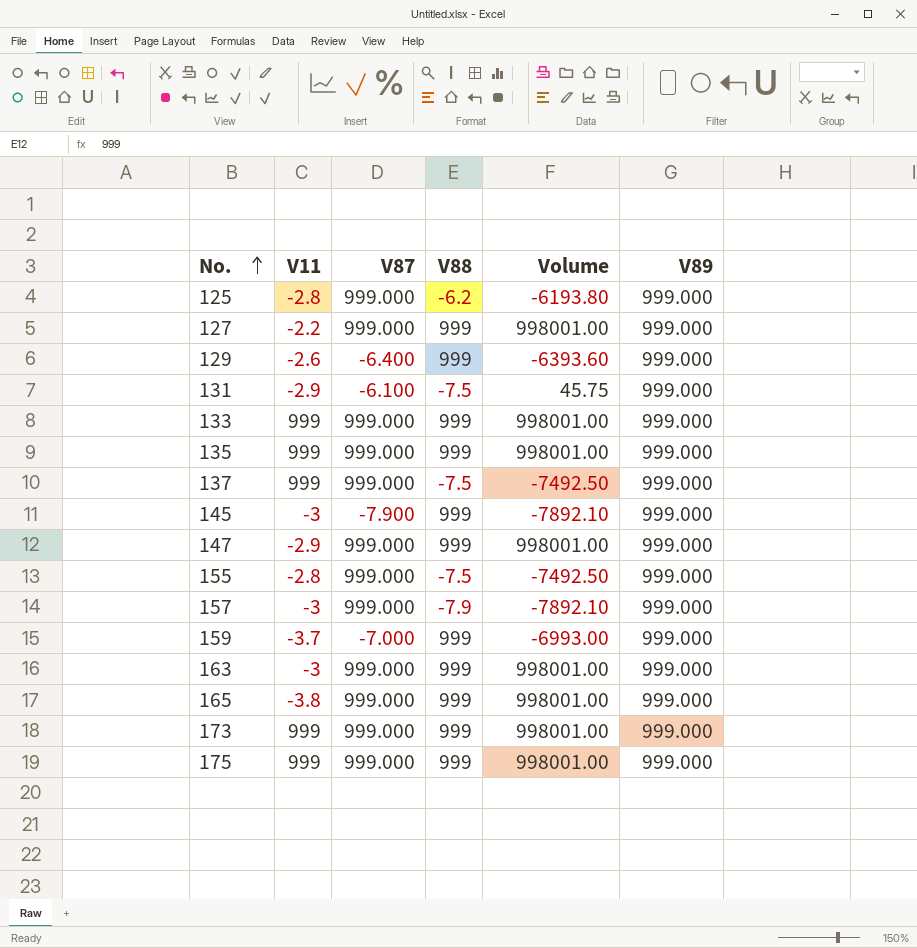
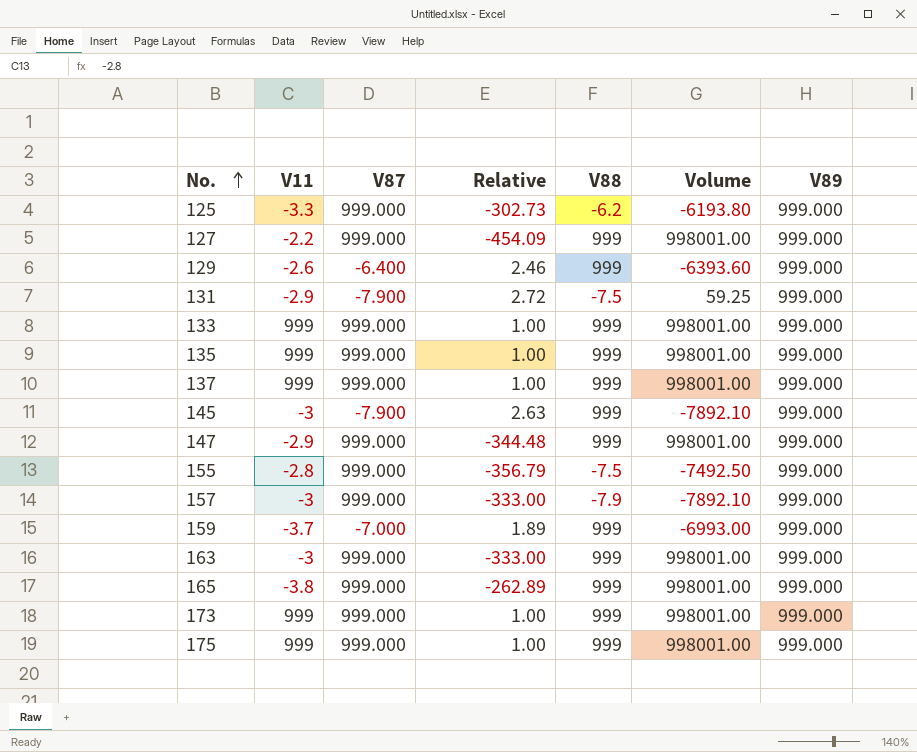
column Relative | formula: none -> [V87] / [V11]
125 | V11: -2.8 -> -3.3
131 | V87: -6.100 -> -7.900
131 | Volume: 45.75 -> 59.25
137 | V88: -7.5 -> 999
137 | Volume: -7492.50 -> 998001.00

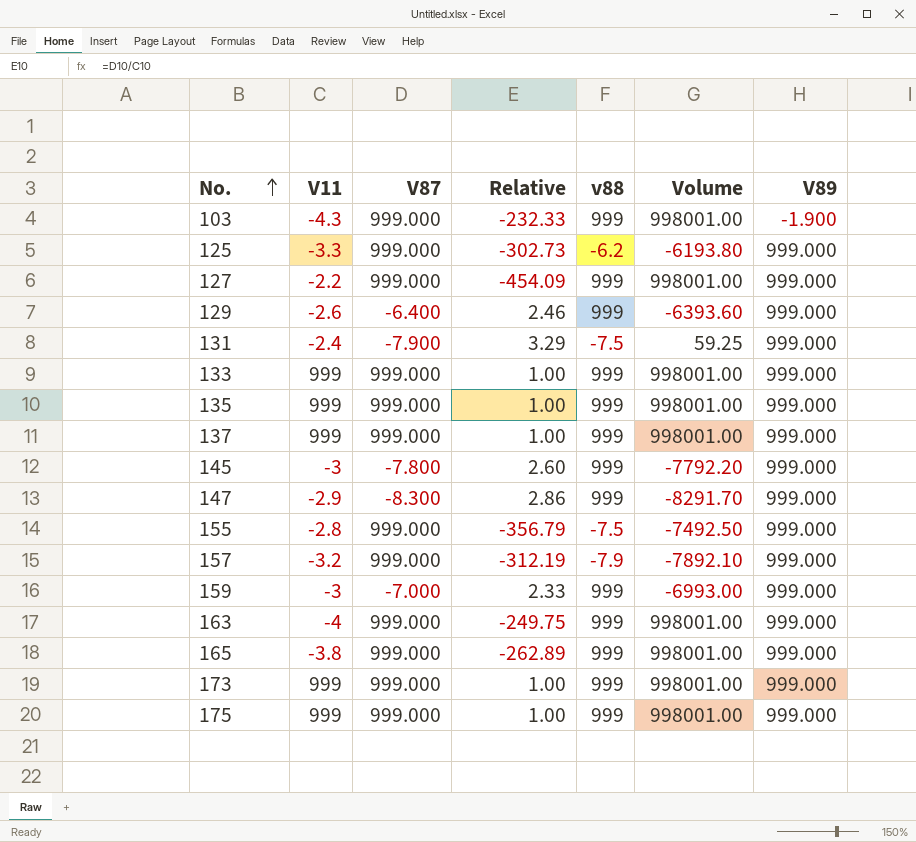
column name: V88 -> v88
row 103: none -> -4.3 | 999.000 | -232.33 | 999 | 998001.00 | -1.900
131 | V11: -2.9 -> -2.4
131 | Relative: 2.72 -> 3.29
145 | V87: -7.900 -> -7.800
145 | Relative: 2.63 -> 2.60
145 | Volume: -7892.10 -> -7792.20
147 | V87: 999.000 -> -8.300
147 | Relative: -344.48 -> 2.86
147 | Volume: 998001.00 -> -8291.70
157 | V11: -3 -> -3.2
157 | Relative: -333.00 -> -312.19
159 | V11: -3.7 -> -3
159 | Relative: 1.89 -> 2.33
163 | V11: -3 -> -4
163 | Relative: -333.00 -> -249.75

